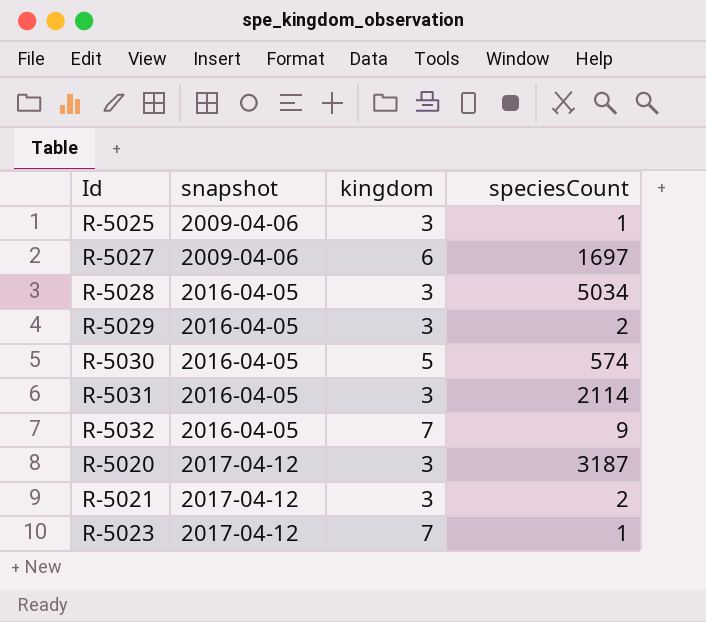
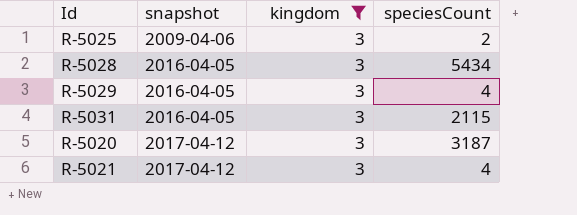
filter: none -> kingdom = 3
R-5025 | speciesCount: 1 -> 2
R-5028 | speciesCount: 5034 -> 5434
R-5029 | speciesCount: 2 -> 4
R-5031 | speciesCount: 2114 -> 2115
R-5021 | speciesCount: 2 -> 4

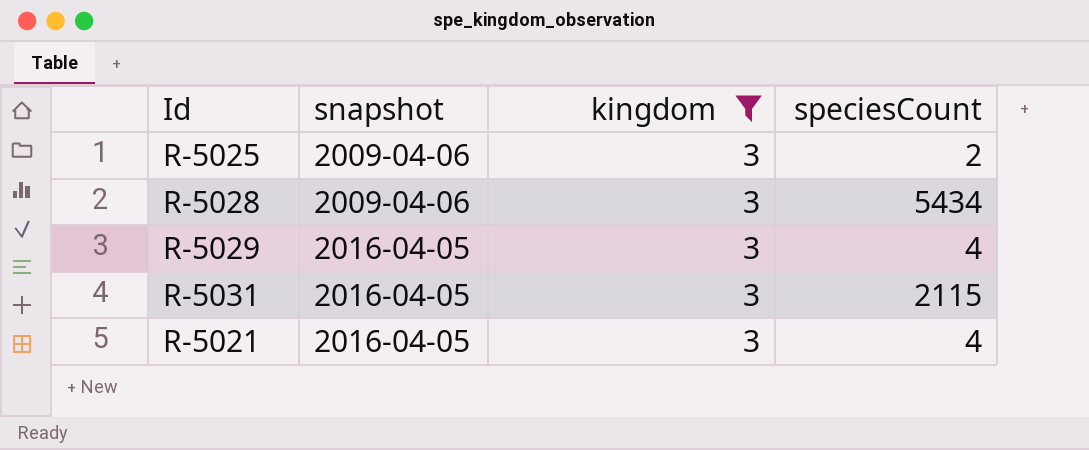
row R-5020: 2017-04-12 | 3 | 3187 -> none
R-5028 | snapshot: 2016-04-05 -> 2009-04-06
R-5021 | snapshot: 2017-04-12 -> 2016-04-05

